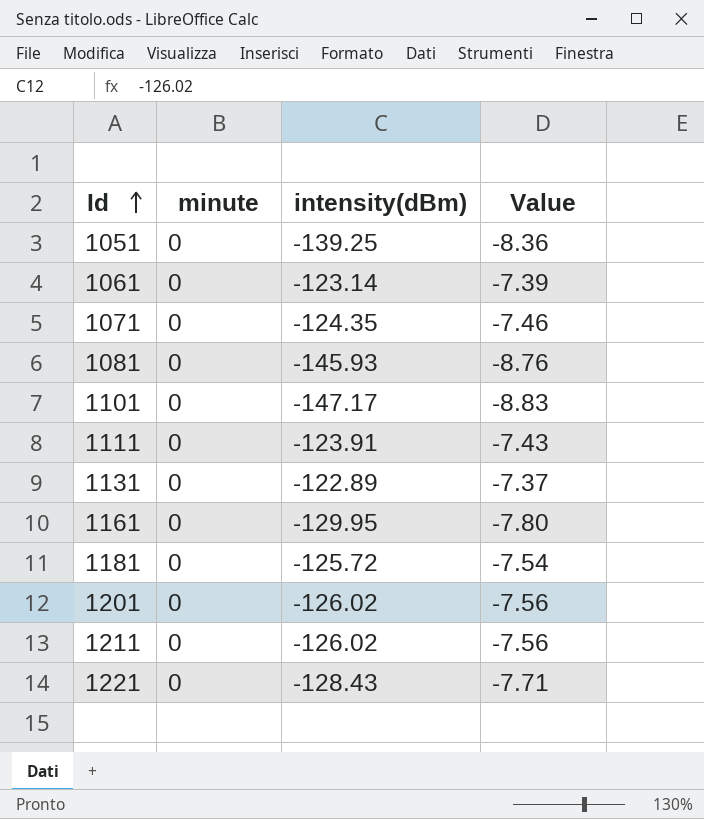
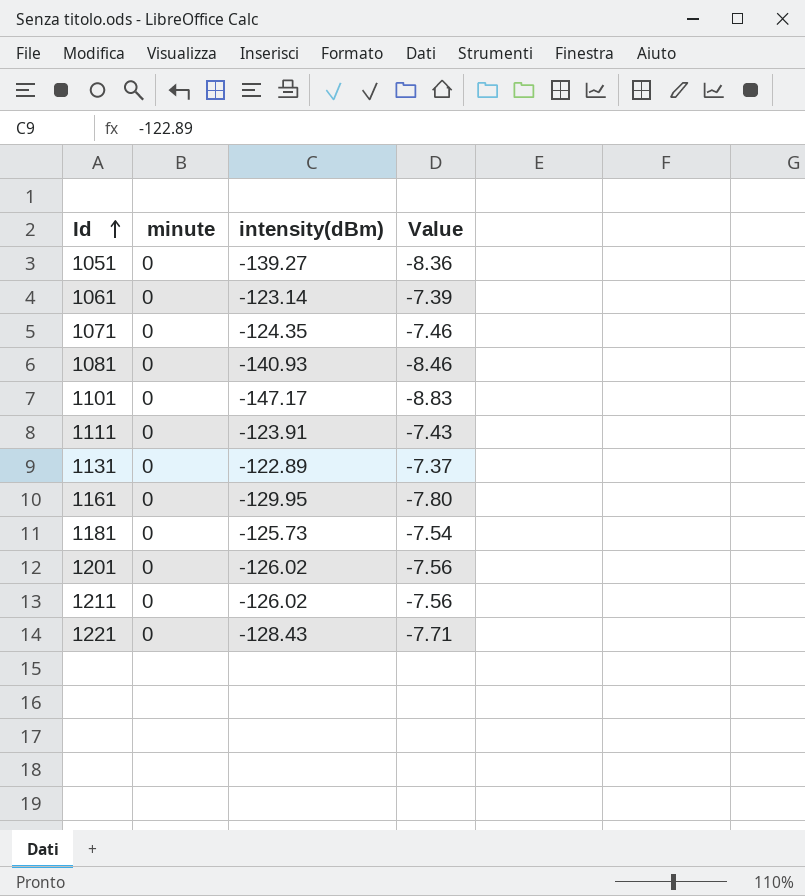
1051 | intensity(dBm): -139.25 -> -139.27
1081 | intensity(dBm): -145.93 -> -140.93
1081 | Value: -8.76 -> -8.46
1181 | intensity(dBm): -125.72 -> -125.73

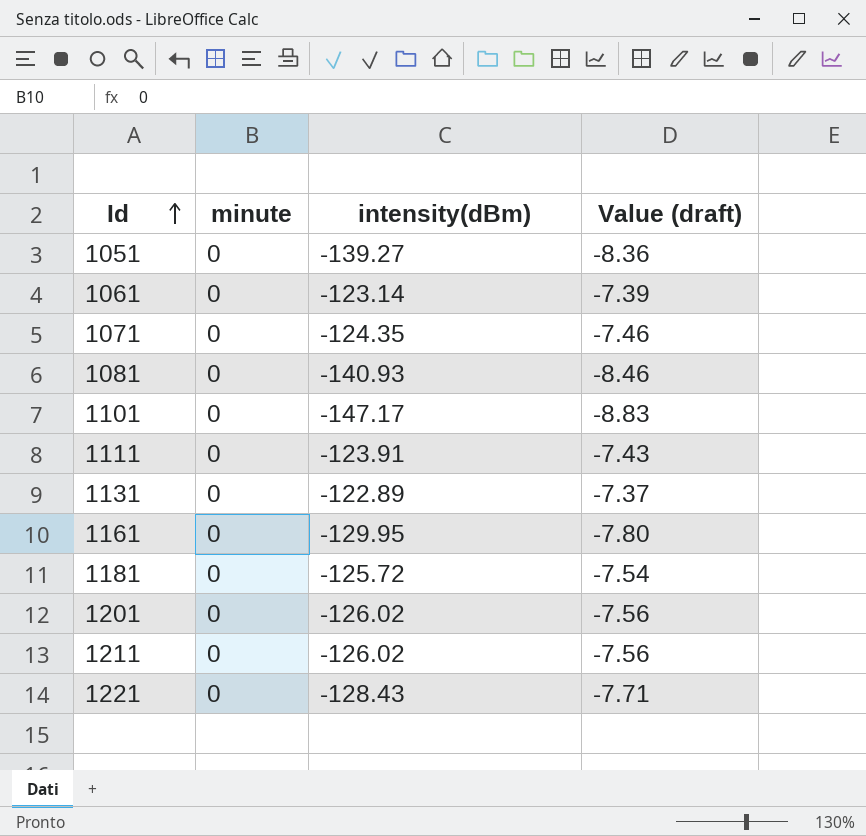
column name: Value -> Value (draft)
1181 | intensity(dBm): -125.73 -> -125.72

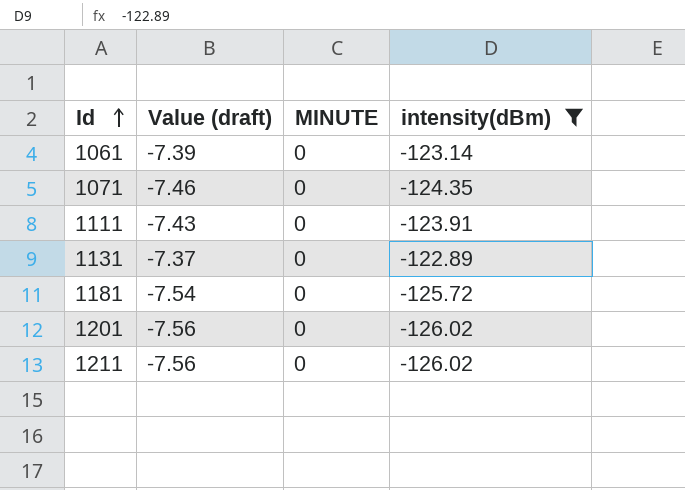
filter: none -> intensity(dBm) >= -126.02
column Value (draft) | position: 4 -> 2
column name: minute -> MINUTE

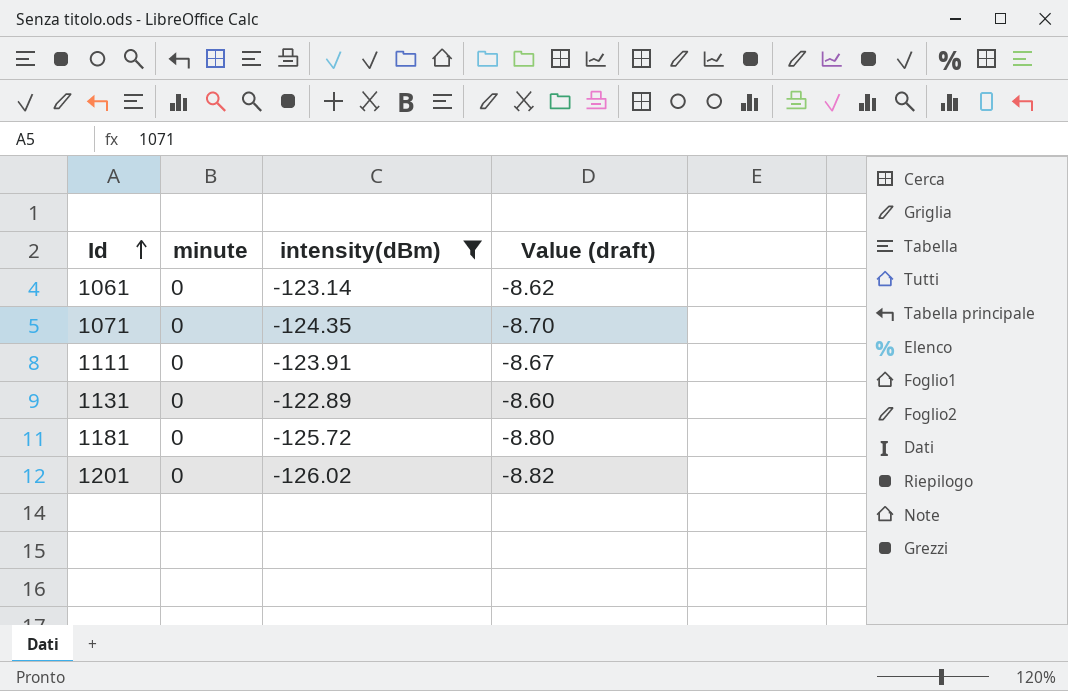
column name: MINUTE -> minute
column Value (draft) | formula: [intensity(dBm)] * 0.06 -> [intensity(dBm)] * 0.07
column Value (draft) | position: 2 -> 4
row 1211: -7.56 | 0 | -126.02 -> none

